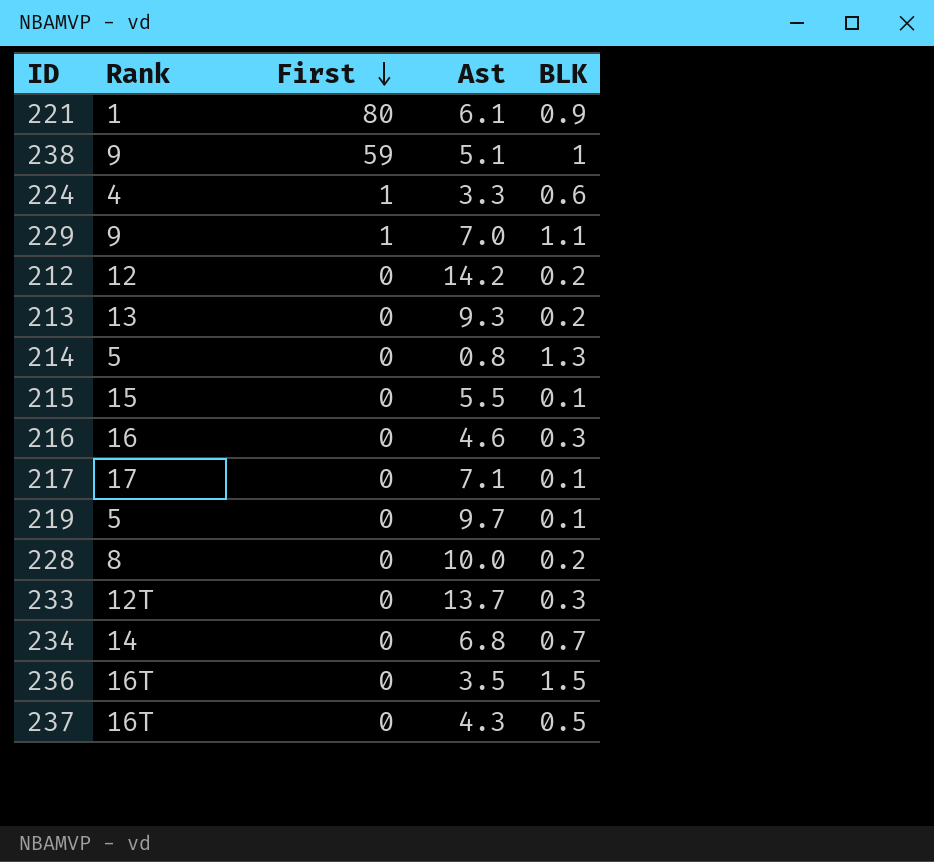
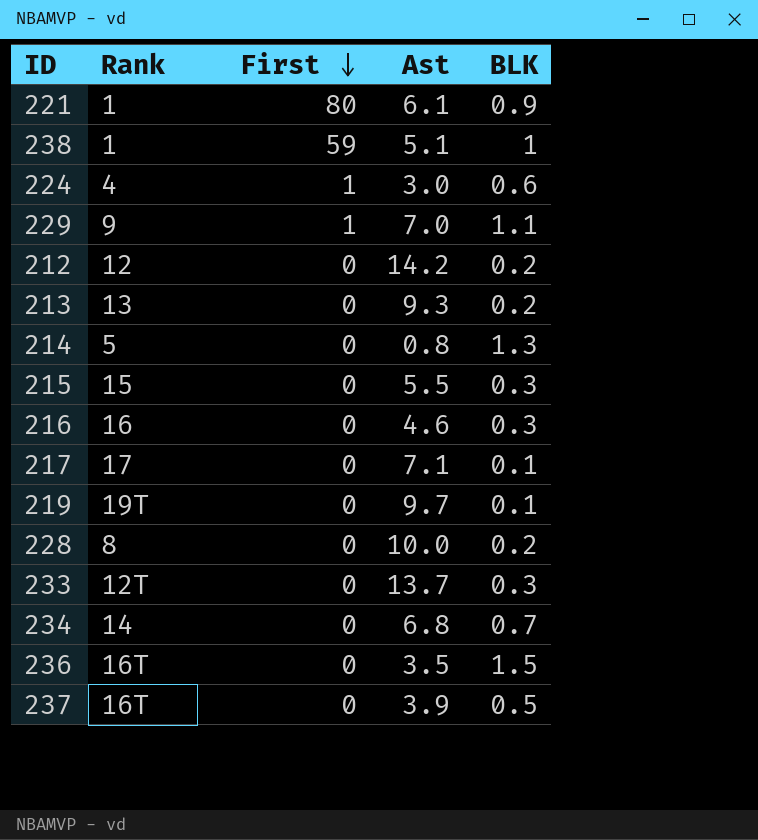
238 | Rank: 9 -> 1
224 | Ast: 3.3 -> 3.0
215 | BLK: 0.1 -> 0.3
219 | Rank: 5 -> 19T
237 | Ast: 4.3 -> 3.9

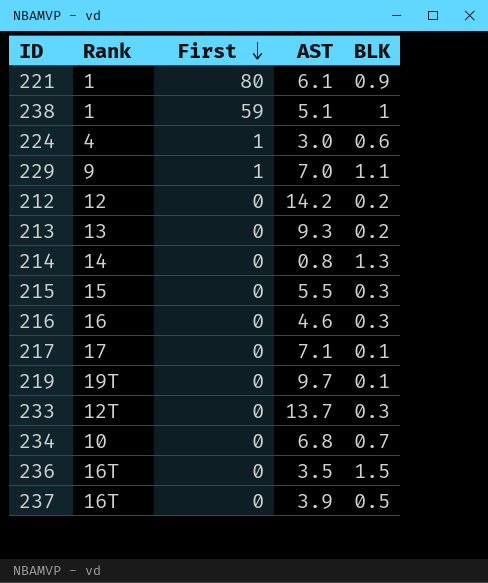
column name: Ast -> AST
row 228: 8 | 0 | 10.0 | 0.2 -> none
214 | Rank: 5 -> 14
234 | Rank: 14 -> 10

